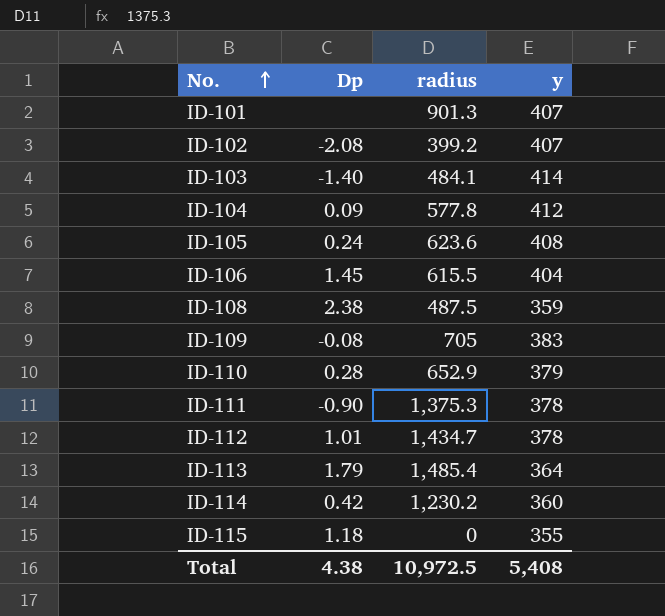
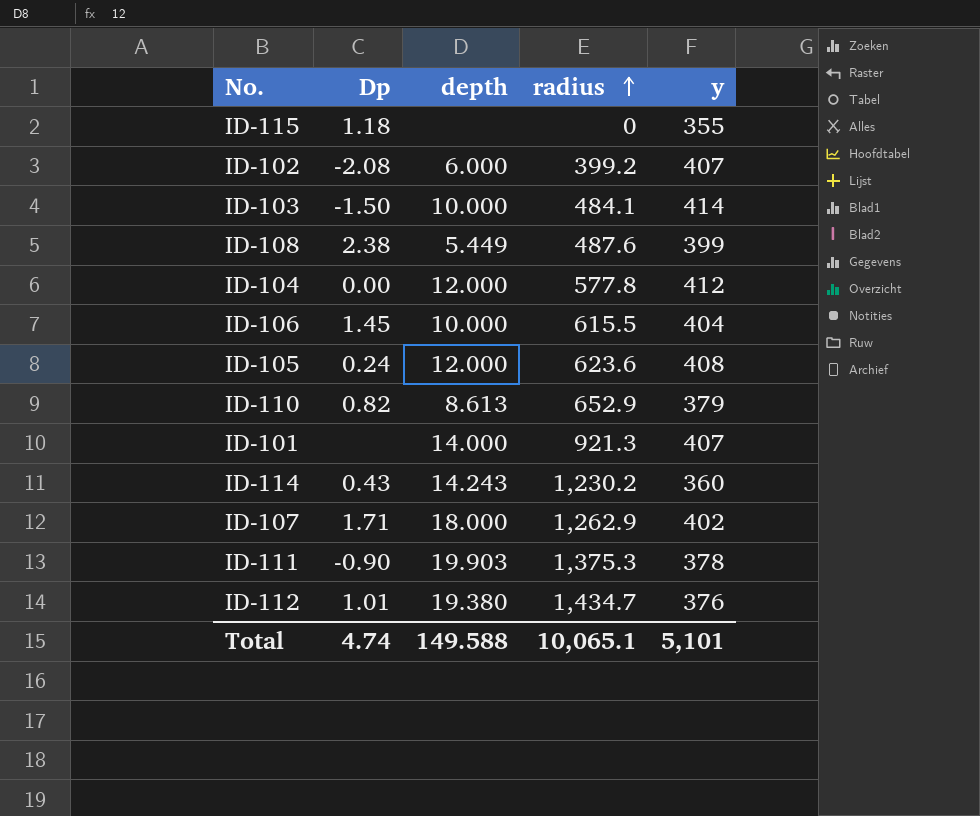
row order: No. ascending -> radius ascending
column depth | position: none -> 3
row ID-109: -0.08 | 705 | 383 -> none
row ID-113: 1.79 | 1,485.4 | 364 -> none
ID-103 | Dp: -1.40 -> -1.50
ID-108 | radius: 487.5 -> 487.6
ID-108 | y: 359 -> 399
ID-104 | Dp: 0.09 -> 0.00
ID-110 | Dp: 0.28 -> 0.82
ID-101 | radius: 901.3 -> 921.3
ID-114 | Dp: 0.42 -> 0.43
row ID-107: none -> 1.71 | 18.000 | 1,262.9 | 402
ID-112 | y: 378 -> 376
Total | Dp: 4.38 -> 4.74
Total | radius: 10,972.5 -> 10,065.1
Total | y: 5,408 -> 5,101

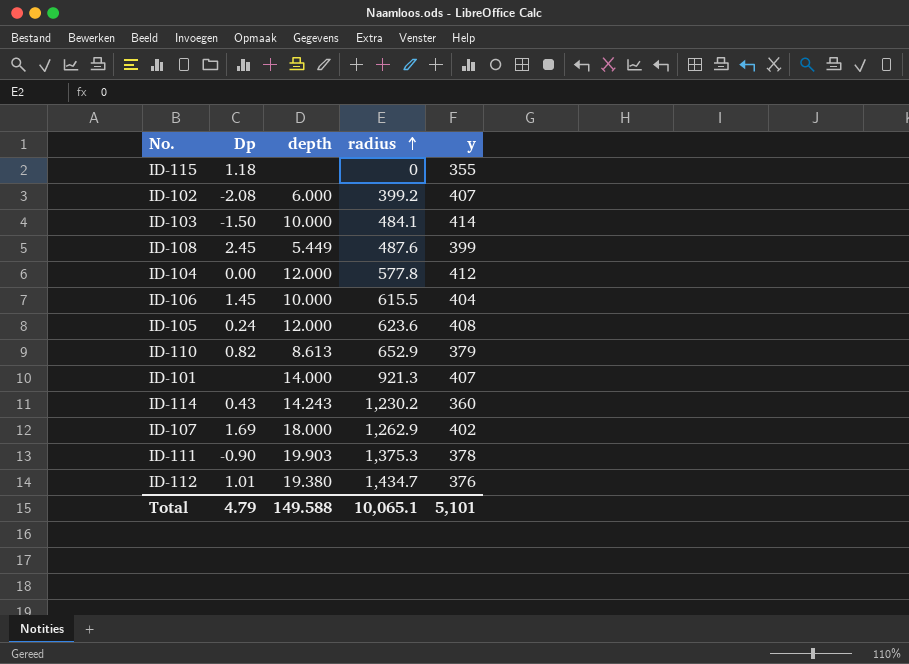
ID-108 | Dp: 2.38 -> 2.45
ID-107 | Dp: 1.71 -> 1.69
Total | Dp: 4.74 -> 4.79

